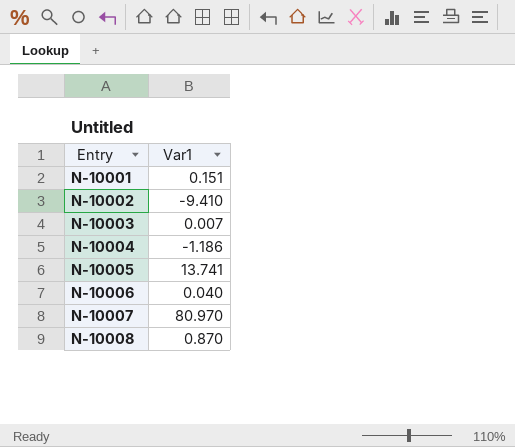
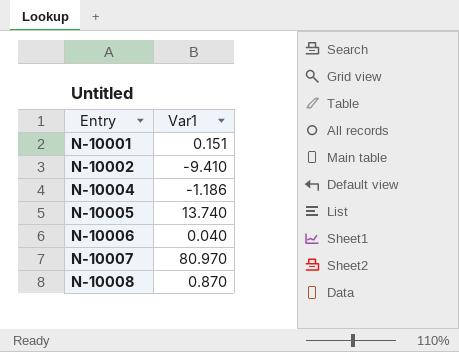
row N-10003: 0.007 -> none
N-10005 | Var1: 13.741 -> 13.740

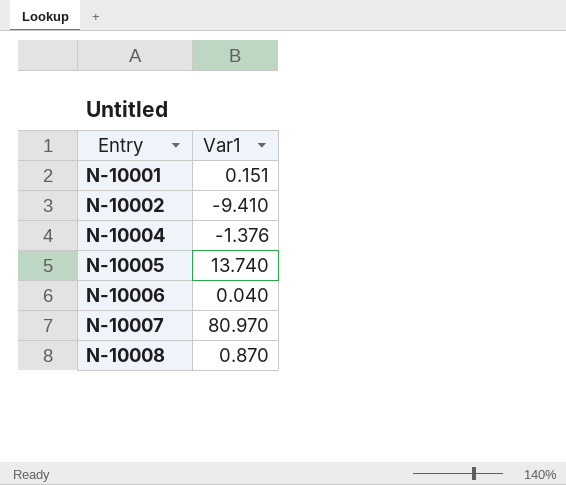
N-10004 | Var1: -1.186 -> -1.376

